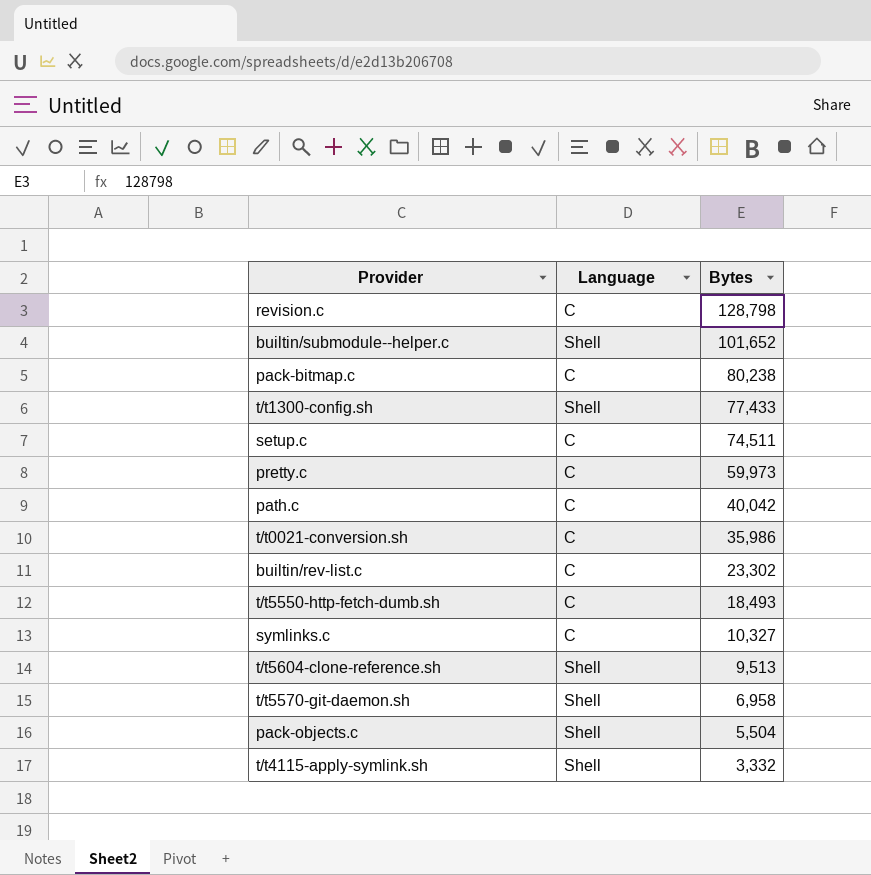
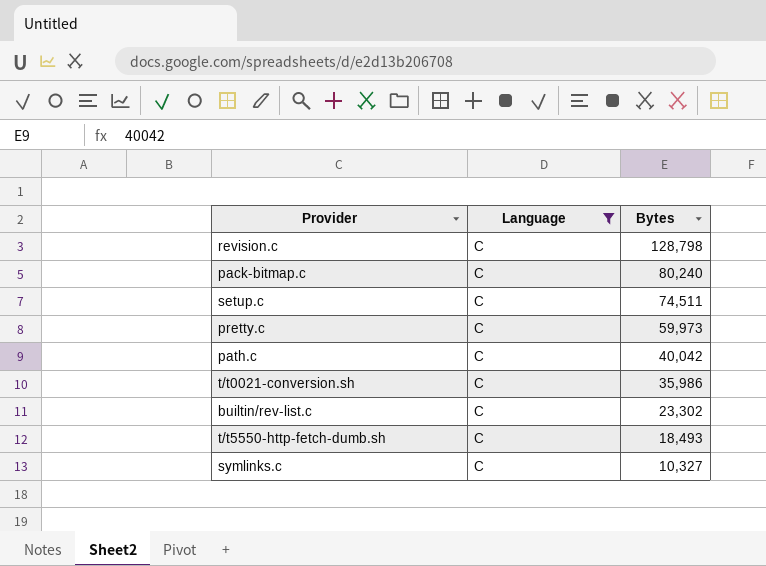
filter: none -> Language = C
pack-bitmap.c | Bytes: 80,238 -> 80,240

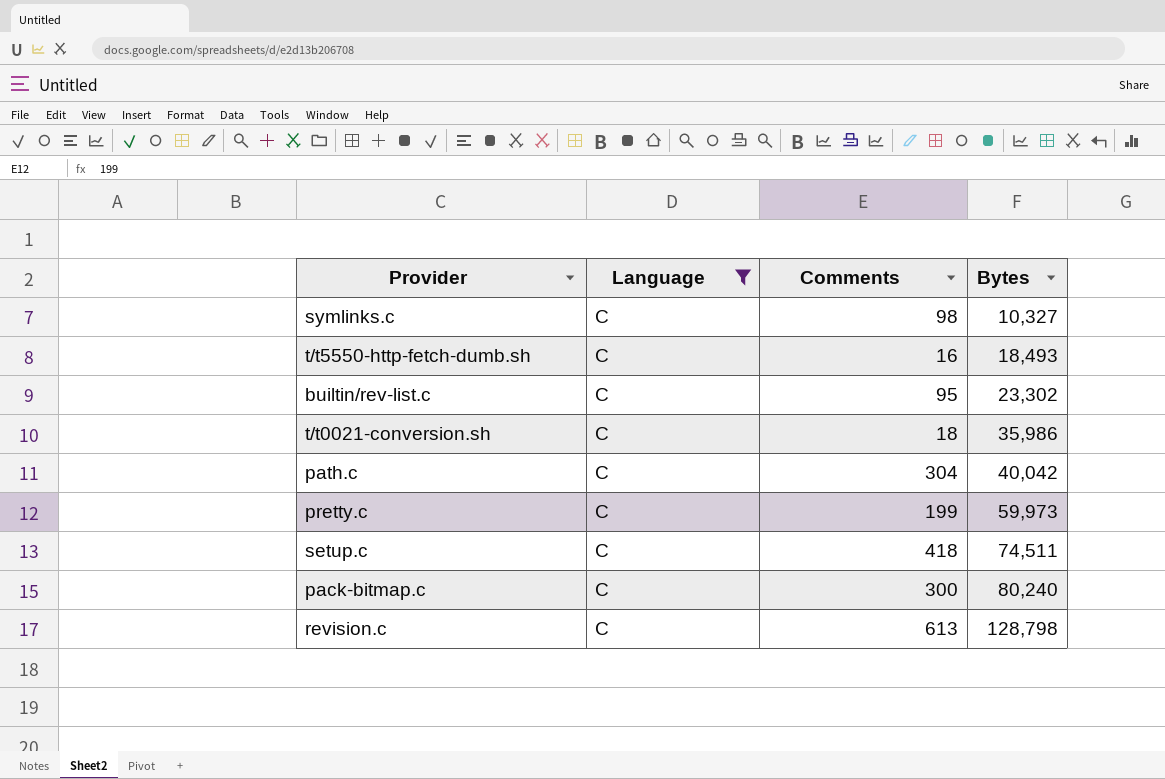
row order: Bytes descending -> Bytes ascending
column Comments | position: none -> 3

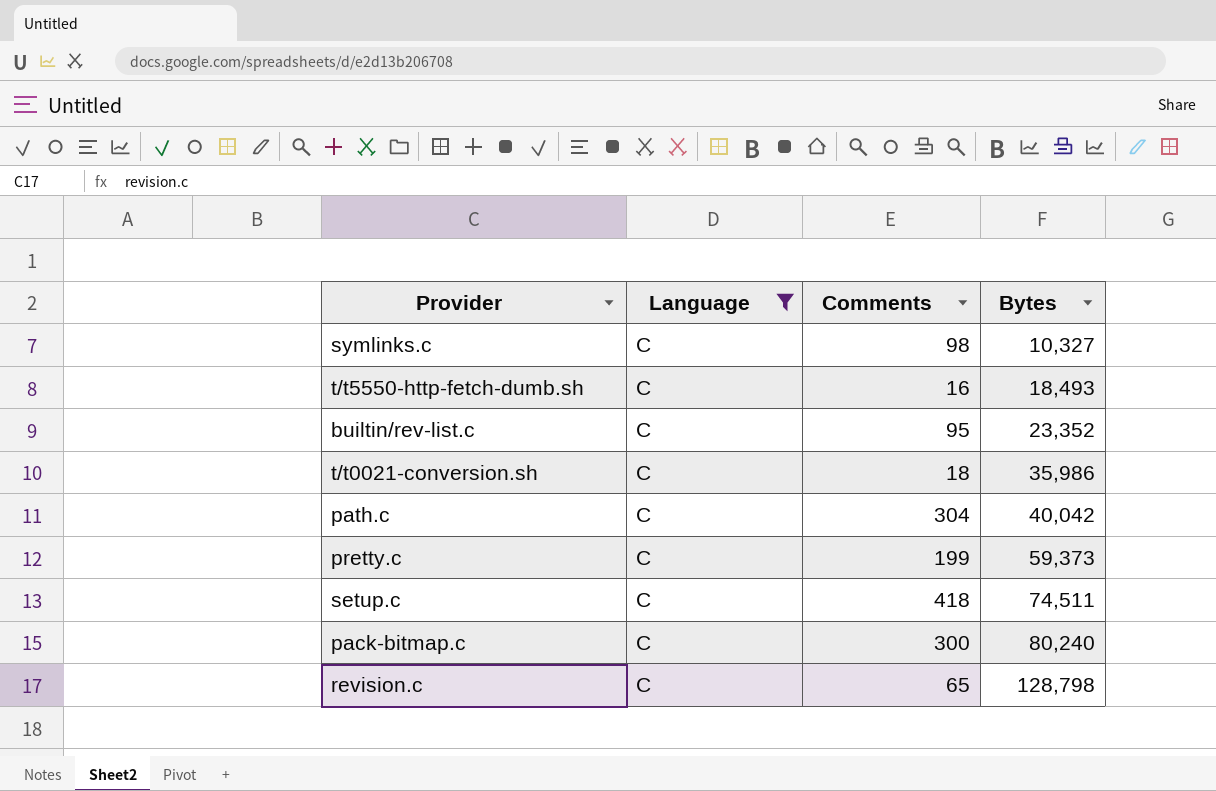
builtin/rev-list.c | Bytes: 23,302 -> 23,352
pretty.c | Bytes: 59,973 -> 59,373
revision.c | Comments: 613 -> 65

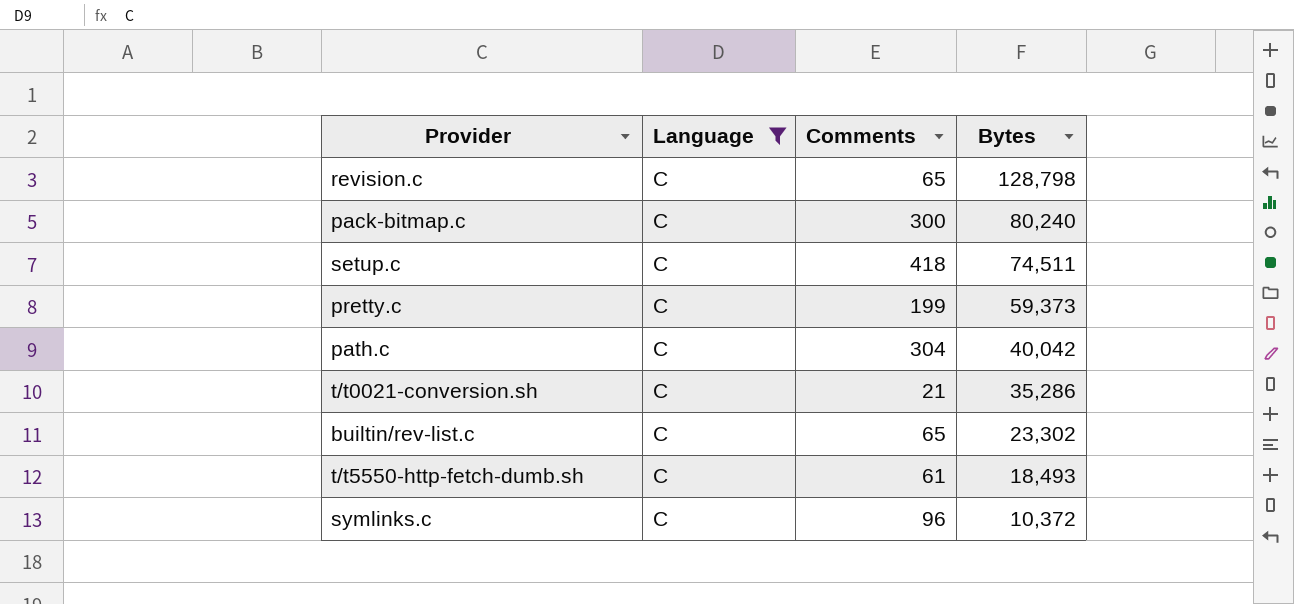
row order: Bytes ascending -> Bytes descending
t/t0021-conversion.sh | Comments: 18 -> 21
t/t0021-conversion.sh | Bytes: 35,986 -> 35,286
builtin/rev-list.c | Comments: 95 -> 65
builtin/rev-list.c | Bytes: 23,352 -> 23,302
t/t5550-http-fetch-dumb.sh | Comments: 16 -> 61
symlinks.c | Comments: 98 -> 96
symlinks.c | Bytes: 10,327 -> 10,372

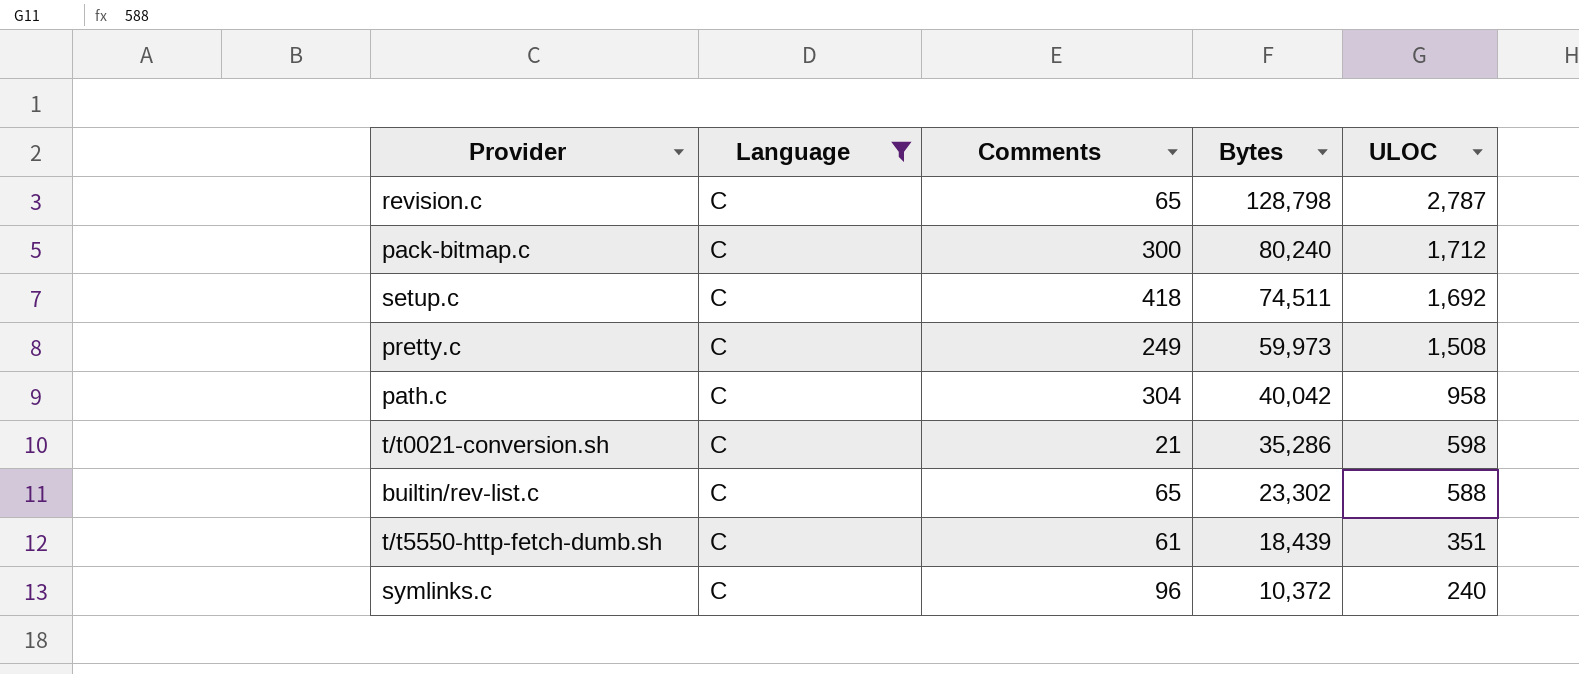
column ULOC | position: none -> 5
pretty.c | Comments: 199 -> 249
pretty.c | Bytes: 59,373 -> 59,973
t/t5550-http-fetch-dumb.sh | Bytes: 18,493 -> 18,439

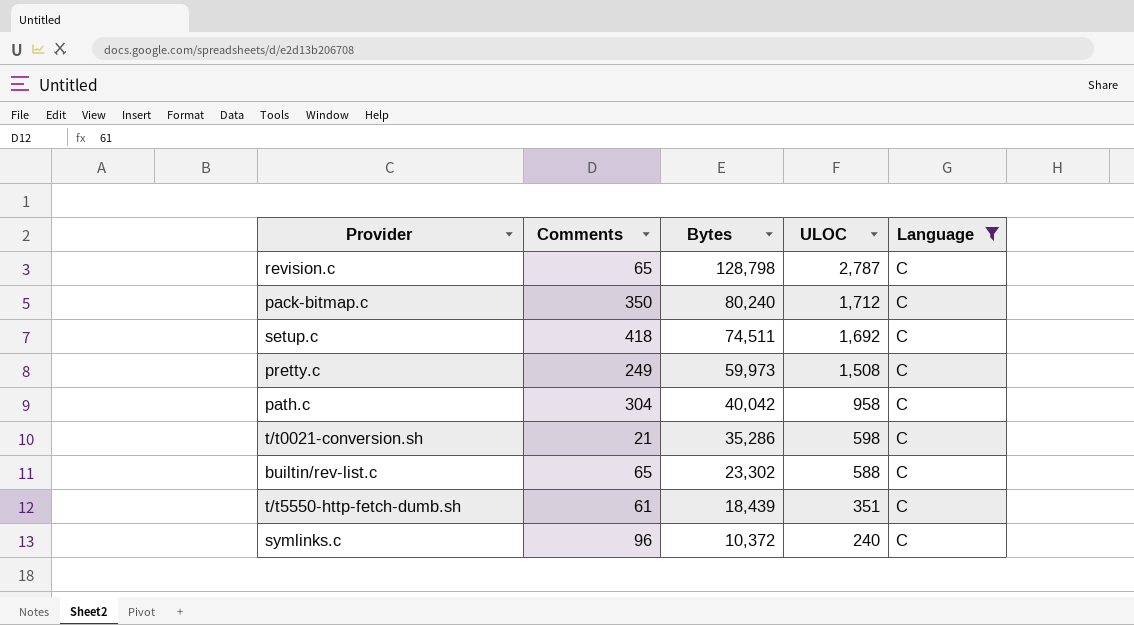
column Language | position: 2 -> 5
pack-bitmap.c | Comments: 300 -> 350

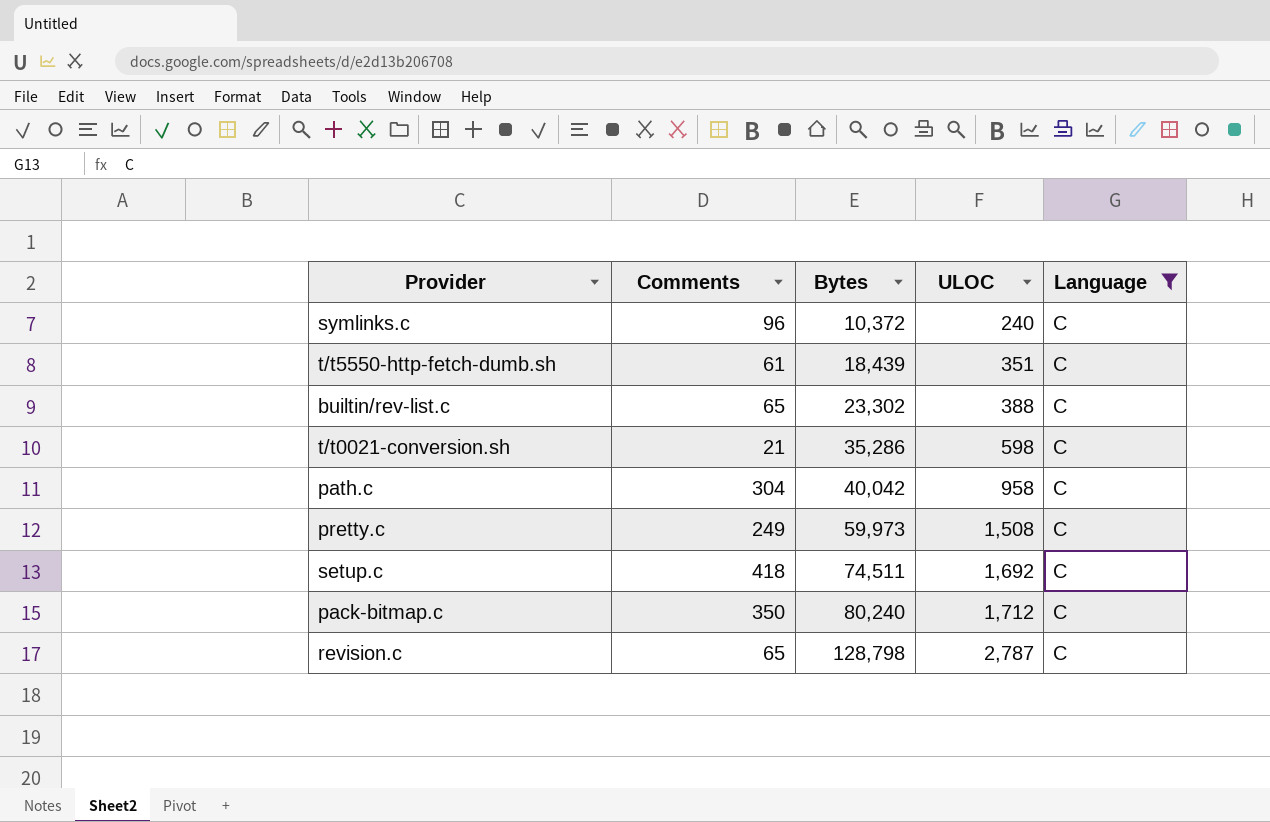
row order: Bytes descending -> Bytes ascending
builtin/rev-list.c | ULOC: 588 -> 388

